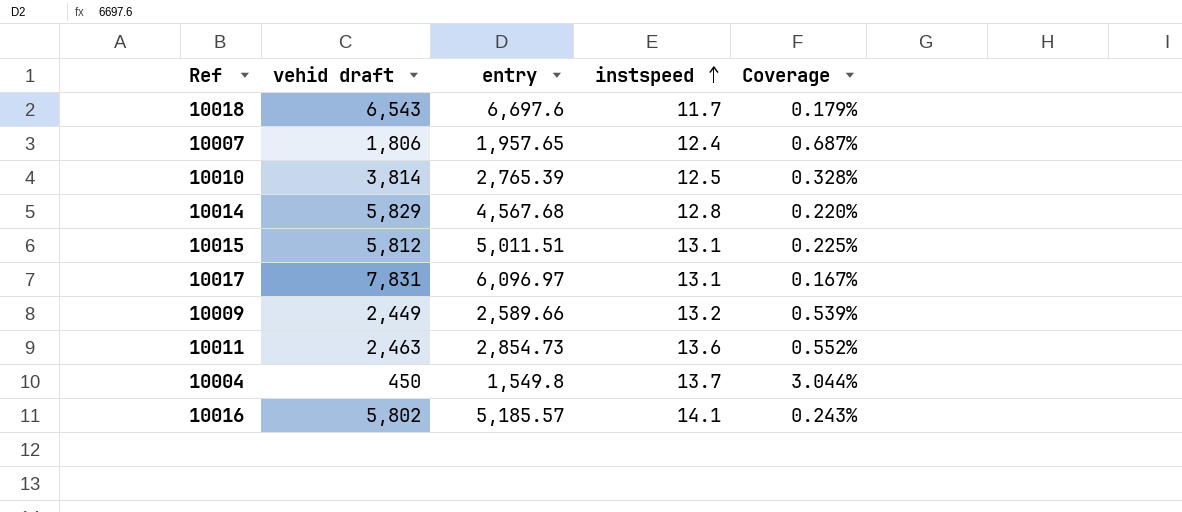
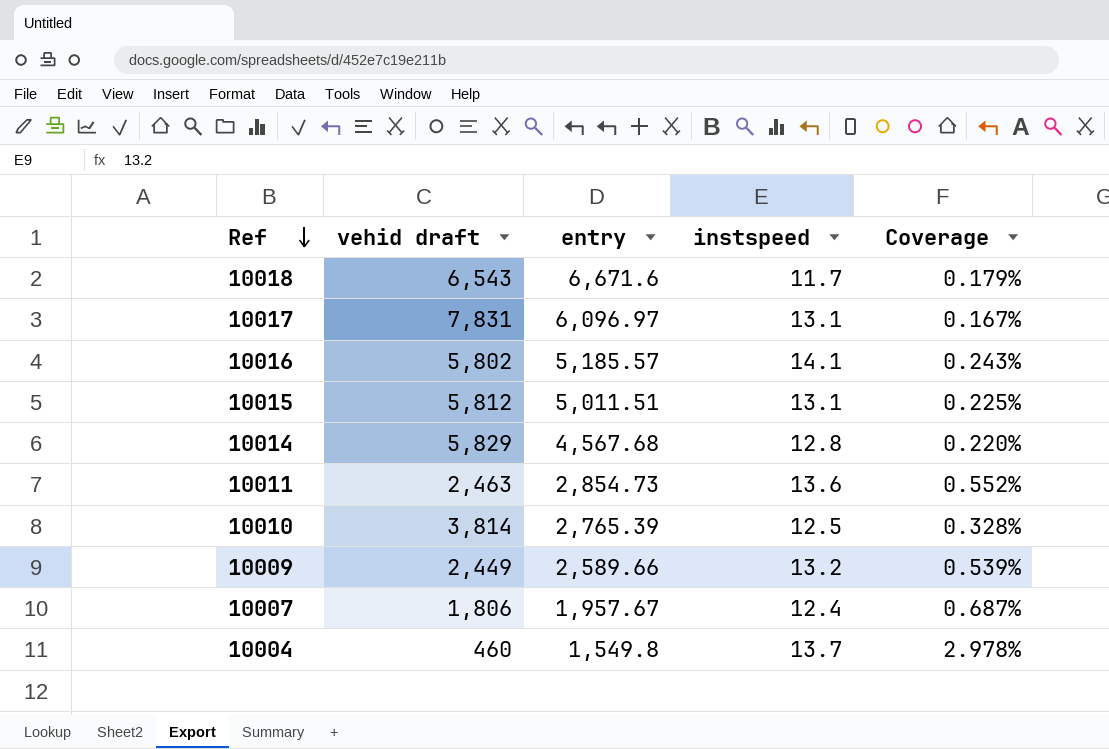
row order: instspeed ascending -> Ref descending
10018 | entry: 6,697.6 -> 6,671.6
10007 | entry: 1,957.65 -> 1,957.67
10004 | vehid draft: 450 -> 460
10004 | Coverage: 3.044% -> 2.978%

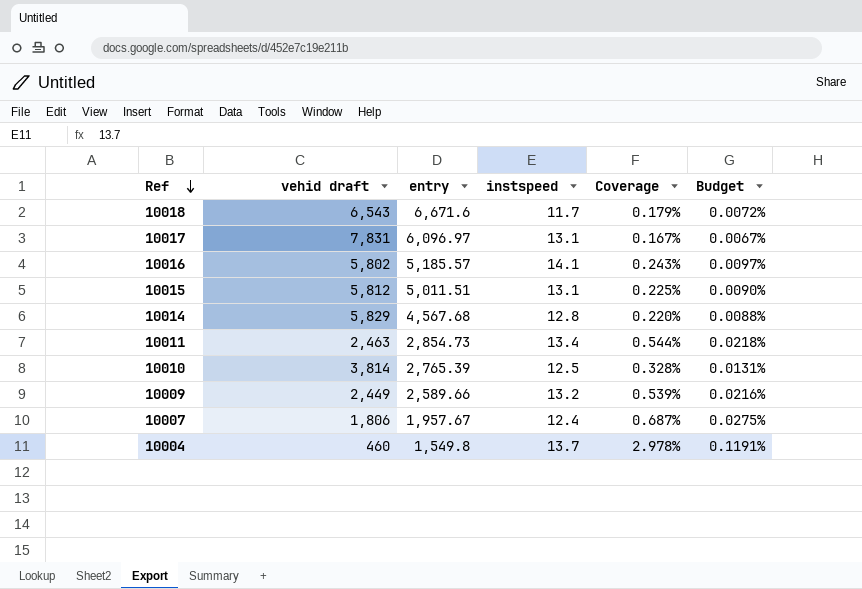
column Budget | formula: none -> [Coverage] * 0.04
10011 | instspeed: 13.6 -> 13.4
10011 | Coverage: 0.552% -> 0.544%

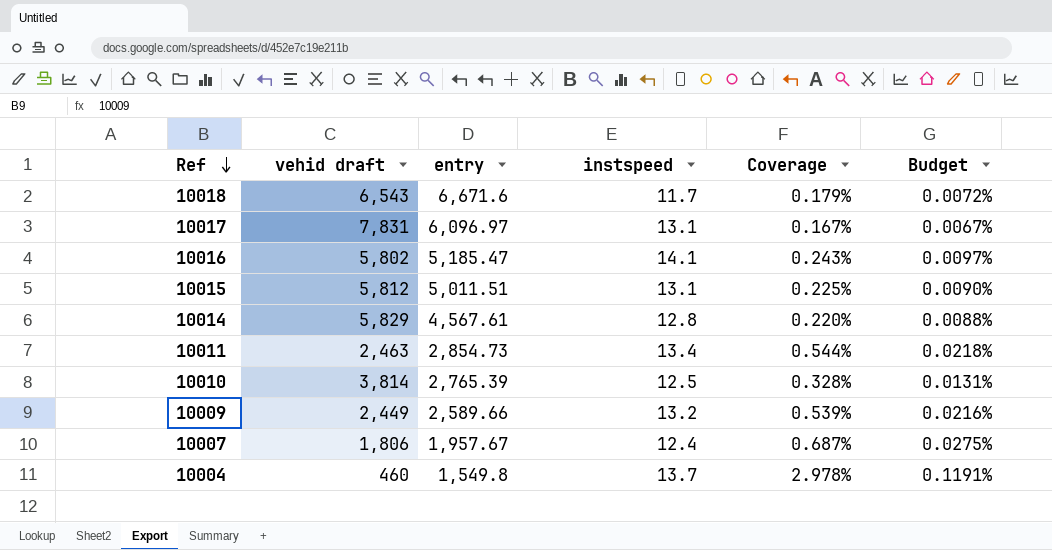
10016 | entry: 5,185.57 -> 5,185.47
10014 | entry: 4,567.68 -> 4,567.61

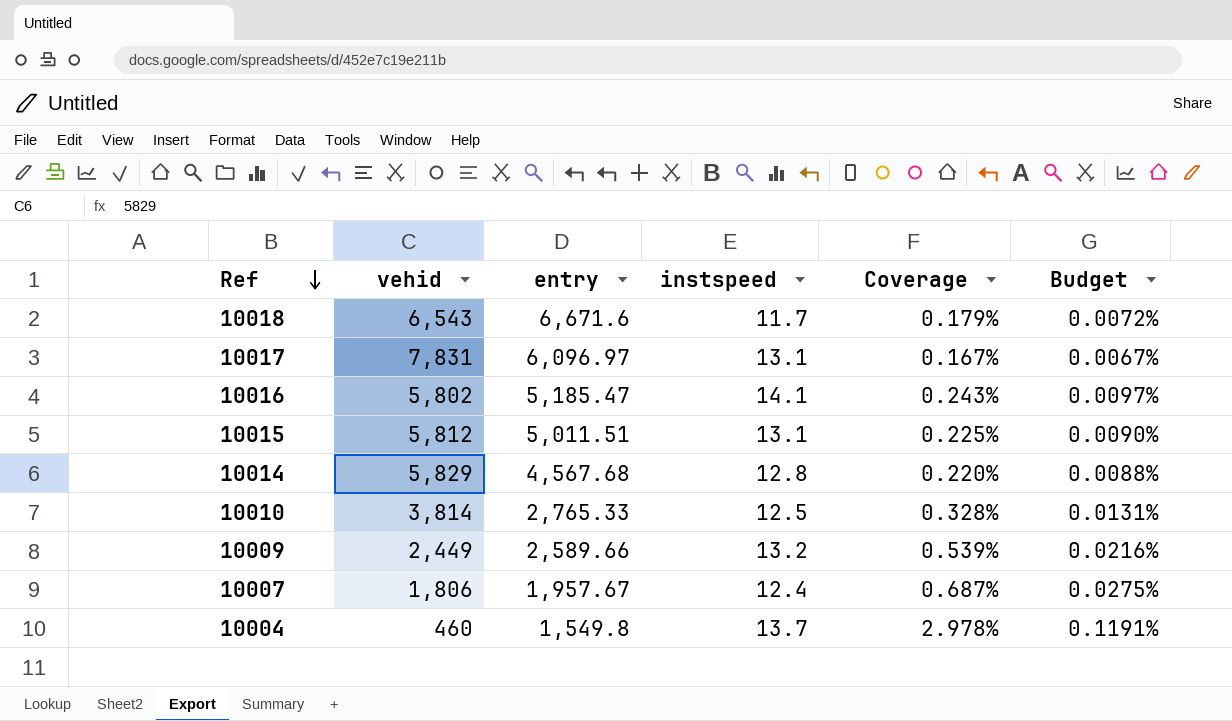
column name: vehid draft -> vehid
row 10011: 2,463 | 2,854.73 | 13.4 | 0.544% | 0.0218% -> none
10014 | entry: 4,567.61 -> 4,567.68
10010 | entry: 2,765.39 -> 2,765.33

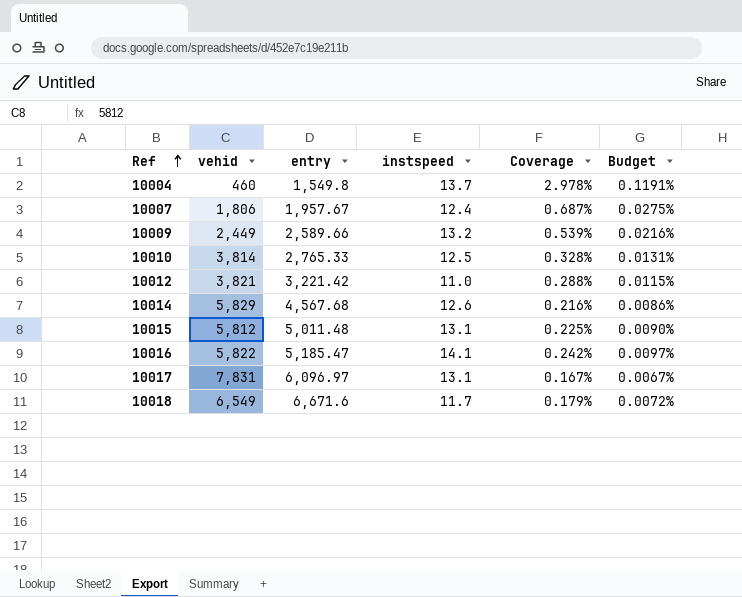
row order: Ref descending -> Ref ascending
row 10012: none -> 3,821 | 3,221.42 | 11.0 | 0.288% | 0.0115%
10014 | instspeed: 12.8 -> 12.6
10014 | Coverage: 0.220% -> 0.216%
10014 | Budget: 0.0088% -> 0.0086%
10015 | entry: 5,011.51 -> 5,011.48
10016 | vehid: 5,802 -> 5,822
10016 | Coverage: 0.243% -> 0.242%
10018 | vehid: 6,543 -> 6,549

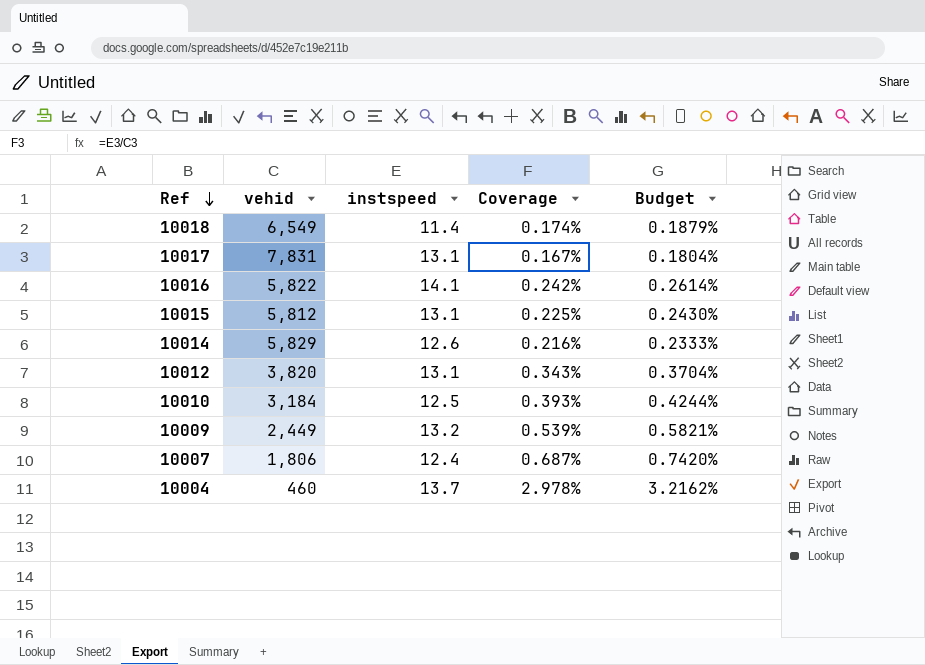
row order: Ref ascending -> Ref descending
column entry | position: 3 -> none
column Budget | formula: [Coverage] * 0.04 -> [Coverage] * 1.08
10018 | instspeed: 11.7 -> 11.4
10018 | Coverage: 0.179% -> 0.174%
10012 | vehid: 3,821 -> 3,820
10012 | instspeed: 11.0 -> 13.1
10012 | Coverage: 0.288% -> 0.343%
10010 | vehid: 3,814 -> 3,184
10010 | Coverage: 0.328% -> 0.393%

